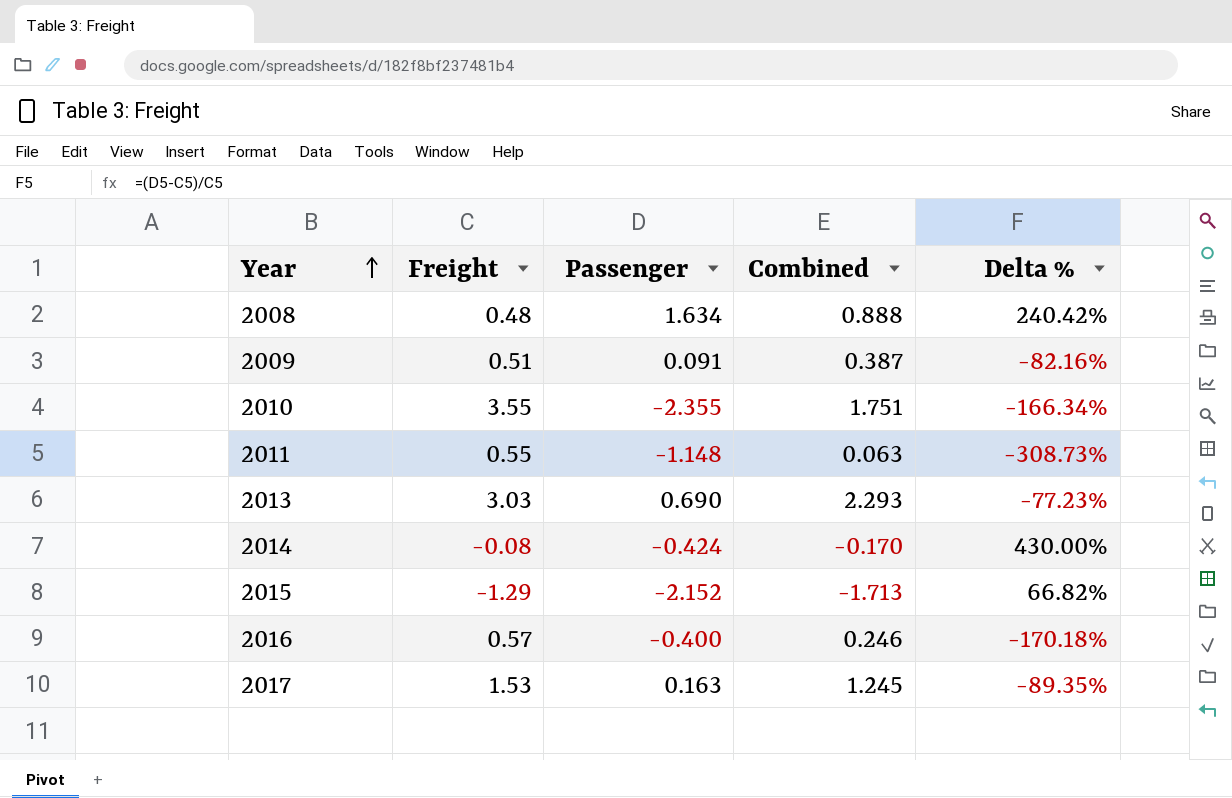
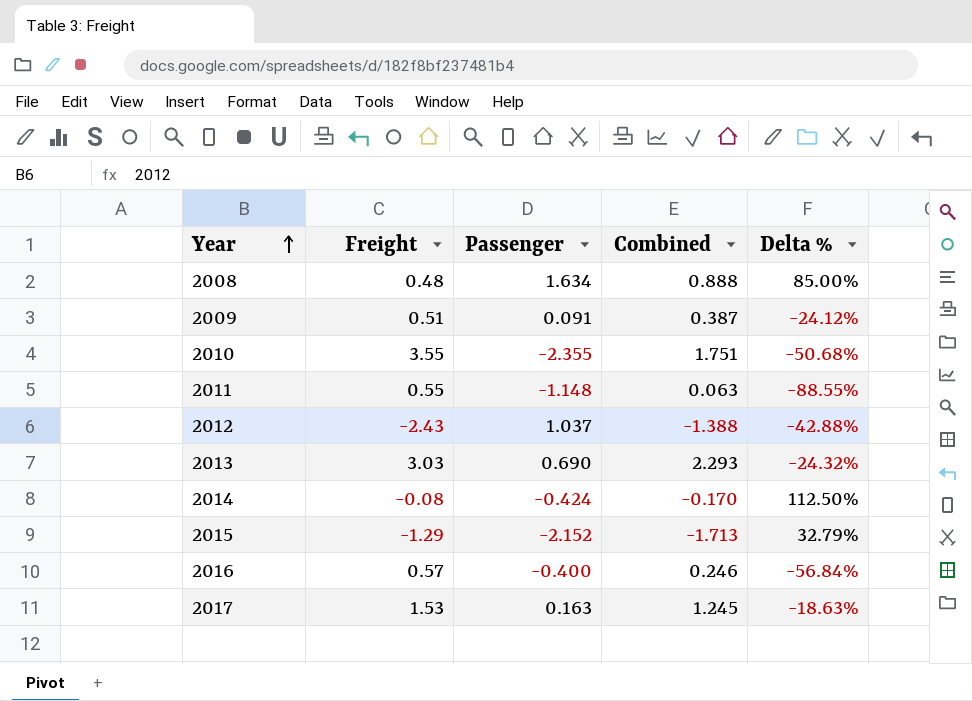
column Delta % | formula: ([Passenger] - [Freight]) / [Freight] -> ([Combined] - [Freight]) / [Freight]
row 2012: none -> -2.43 | 1.037 | -1.388 | -42.88%

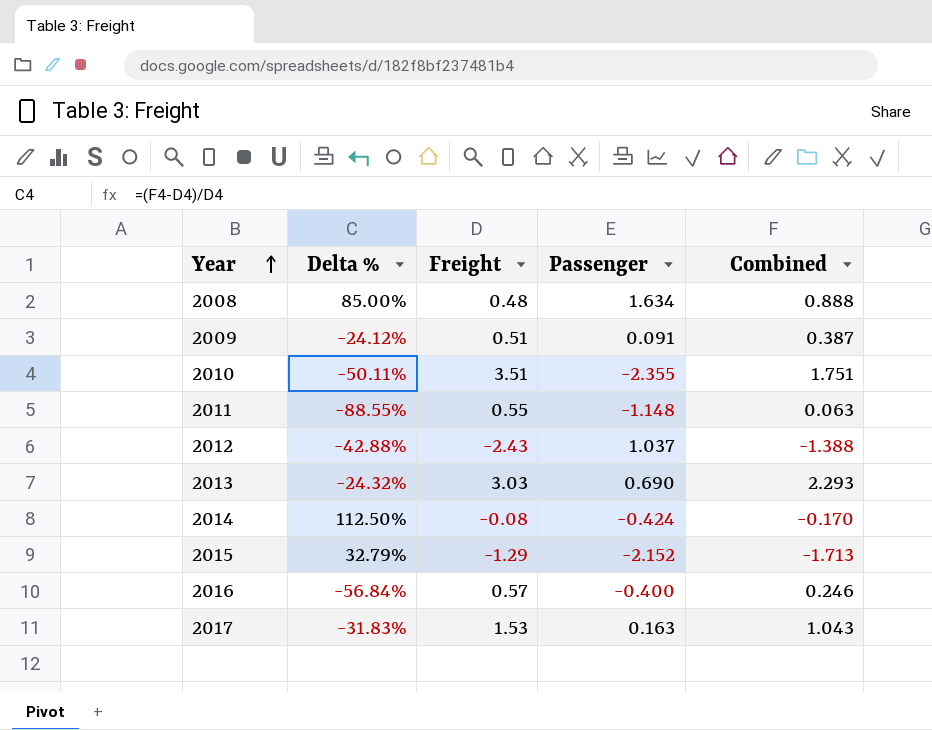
column Delta % | position: 5 -> 2
2010 | Delta %: -50.68% -> -50.11%
2010 | Freight: 3.55 -> 3.51
2017 | Delta %: -18.63% -> -31.83%
2017 | Combined: 1.245 -> 1.043

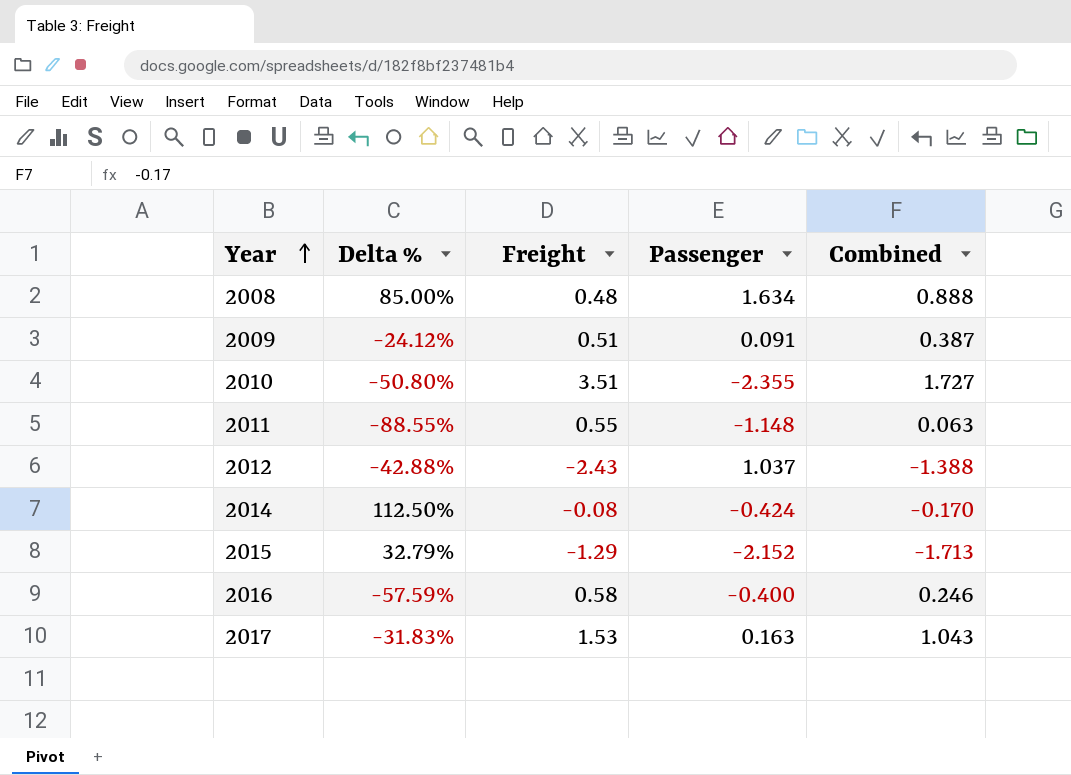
row 2013: -24.32% | 3.03 | 0.690 | 2.293 -> none
2010 | Delta %: -50.11% -> -50.80%
2010 | Combined: 1.751 -> 1.727
2016 | Delta %: -56.84% -> -57.59%
2016 | Freight: 0.57 -> 0.58

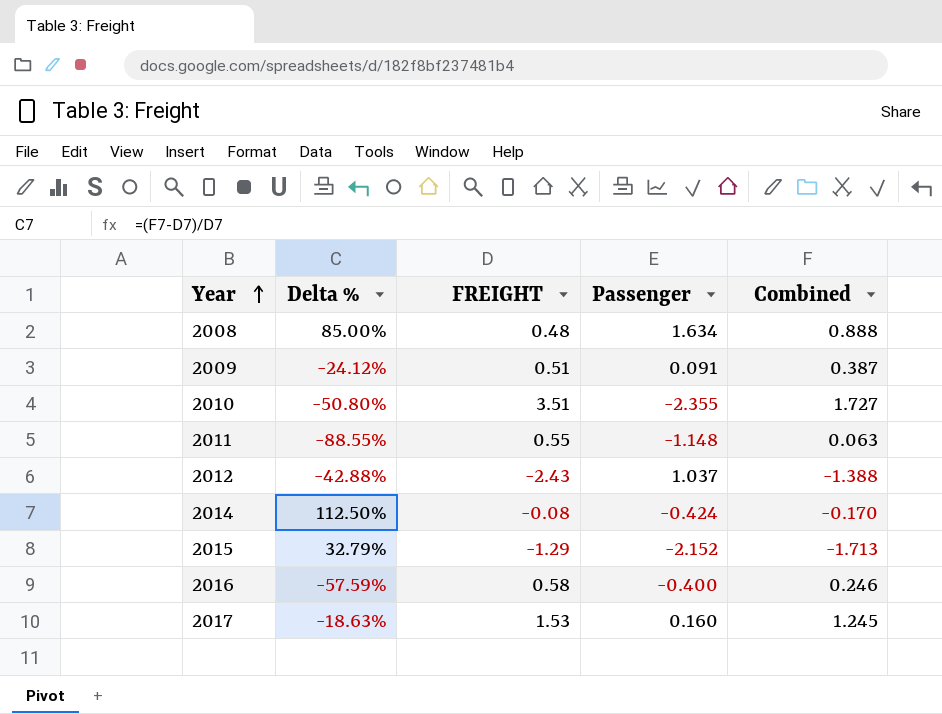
column name: Freight -> FREIGHT
2017 | Delta %: -31.83% -> -18.63%
2017 | Passenger: 0.163 -> 0.160
2017 | Combined: 1.043 -> 1.245

